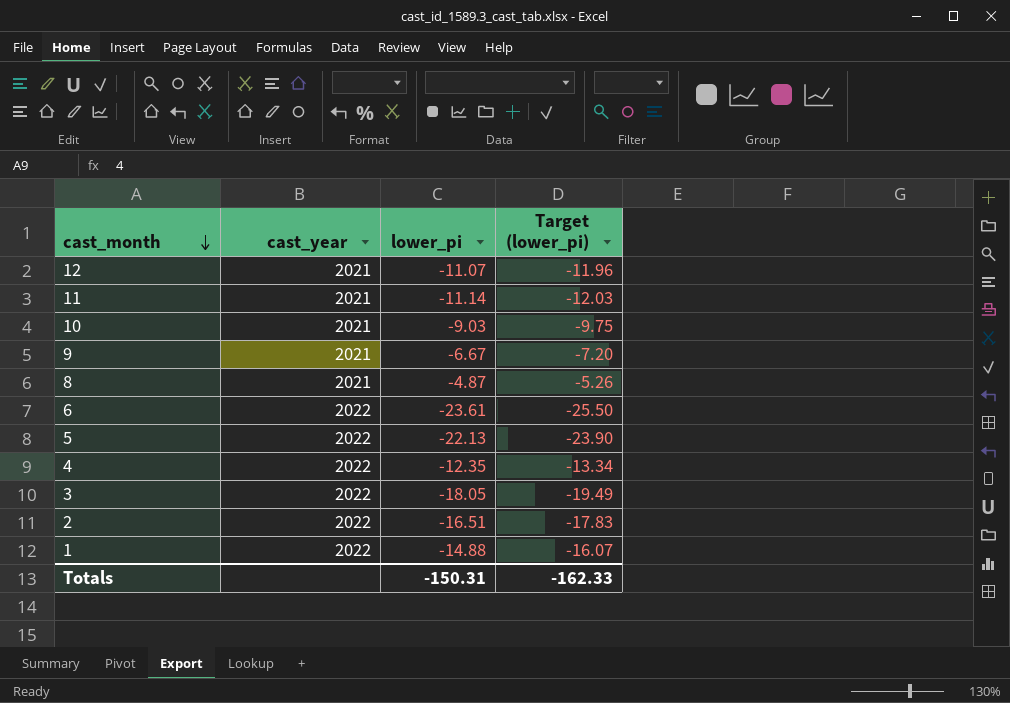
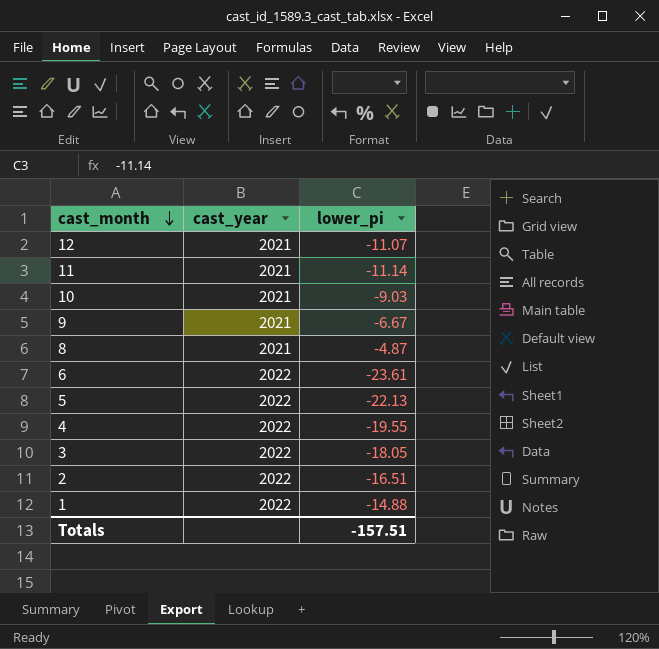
column Target (lower_pi) | formula: [lower_pi] * 1.08 -> none
4 | lower_pi: -12.35 -> -19.55
Totals | lower_pi: -150.31 -> -157.51

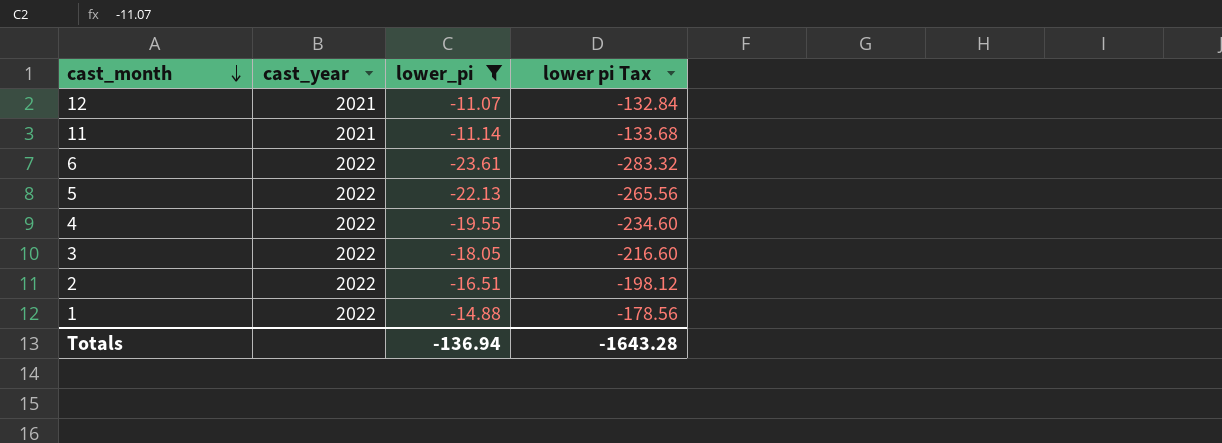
filter: none -> lower_pi <= -11.07
column lower pi Tax | formula: none -> [lower_pi] * 12
Totals | lower_pi: -157.51 -> -136.94

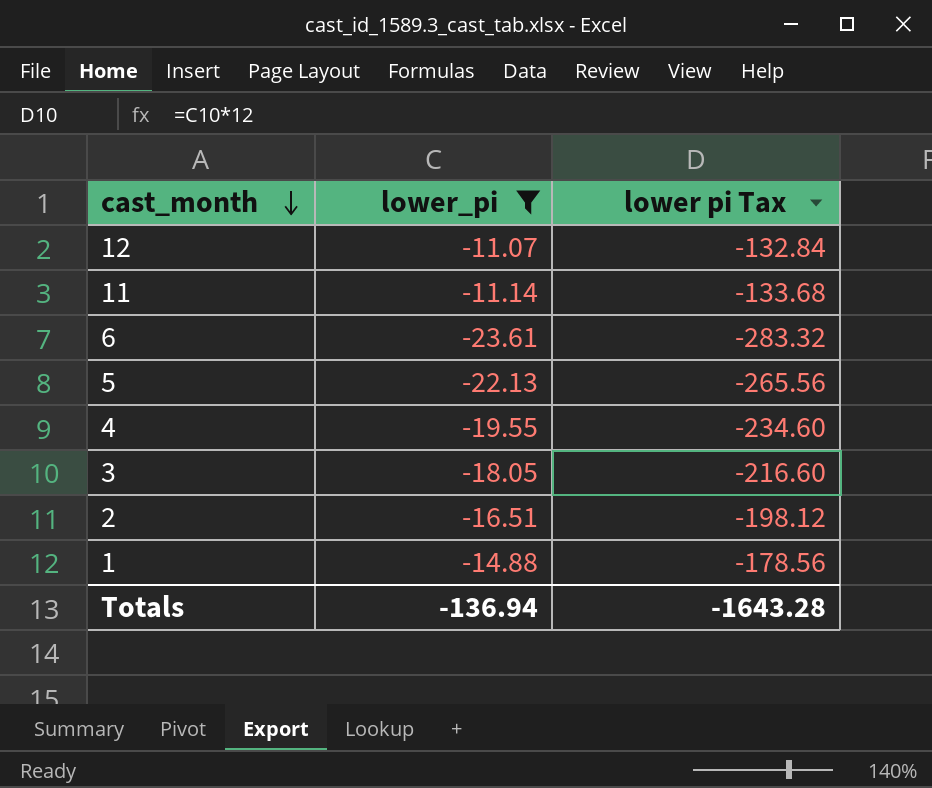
column cast_year | position: 2 -> none

